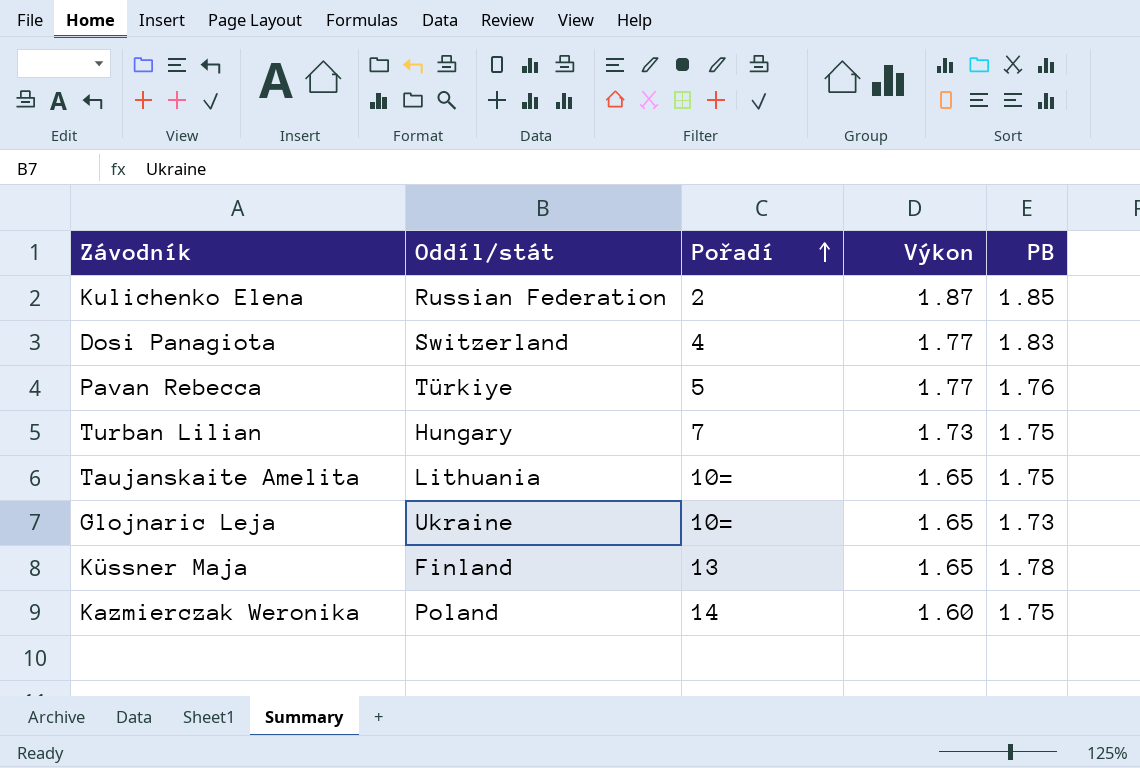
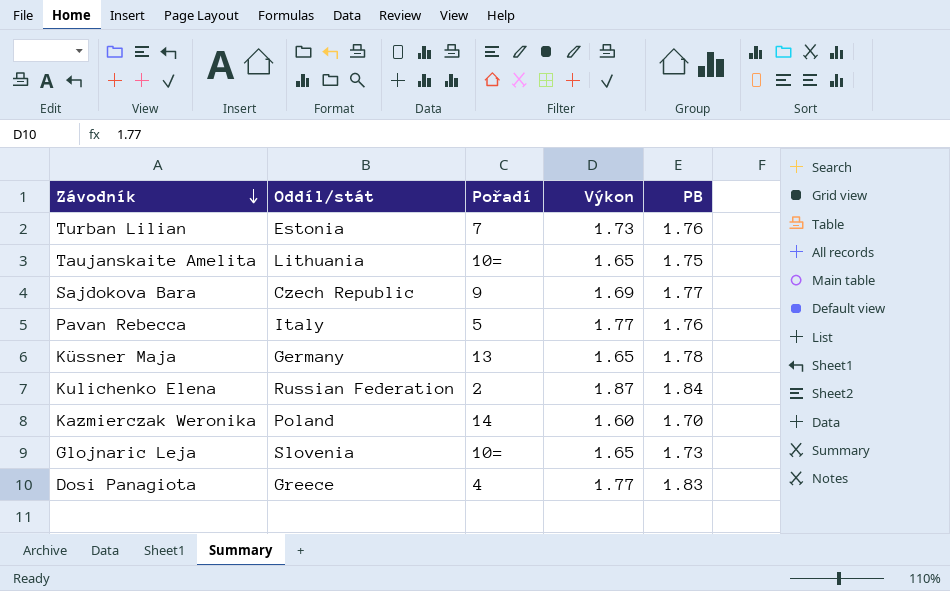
row order: Pořadí ascending -> Závodník descending
Turban Lilian | Oddíl/stát: Hungary -> Estonia
Turban Lilian | PB: 1.75 -> 1.76
row Sajdokova Bara: none -> Czech Republic | 9 | 1.69 | 1.77
Pavan Rebecca | Oddíl/stát: Türkiye -> Italy
Küssner Maja | Oddíl/stát: Finland -> Germany
Kulichenko Elena | PB: 1.85 -> 1.84
Kazmierczak Weronika | PB: 1.75 -> 1.70
Glojnaric Leja | Oddíl/stát: Ukraine -> Slovenia
Dosi Panagiota | Oddíl/stát: Switzerland -> Greece

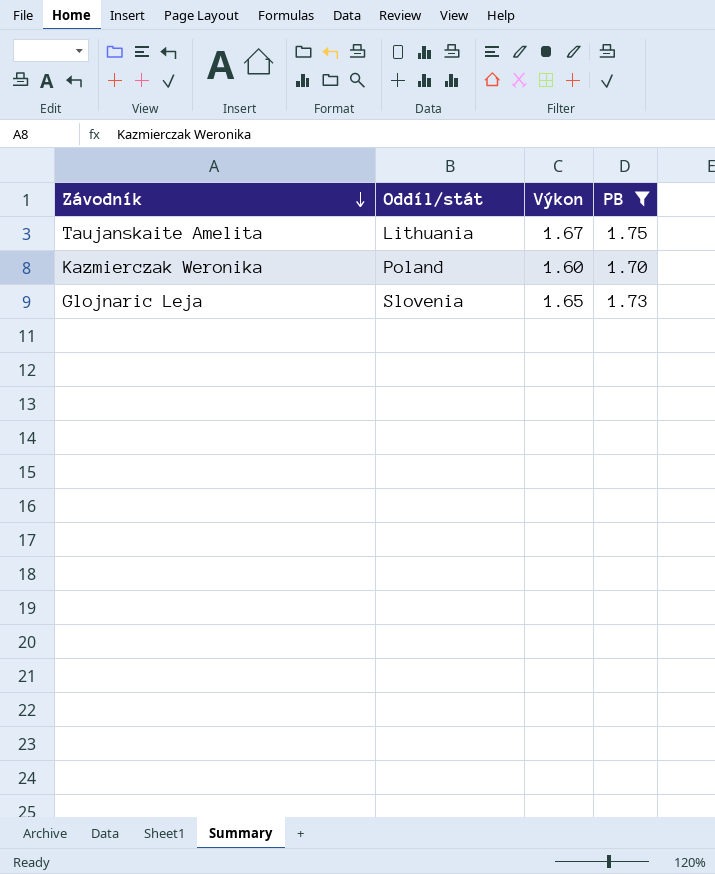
filter: none -> PB <= 1.75
column Pořadí | position: 3 -> none
Taujanskaite Amelita | Výkon: 1.65 -> 1.67

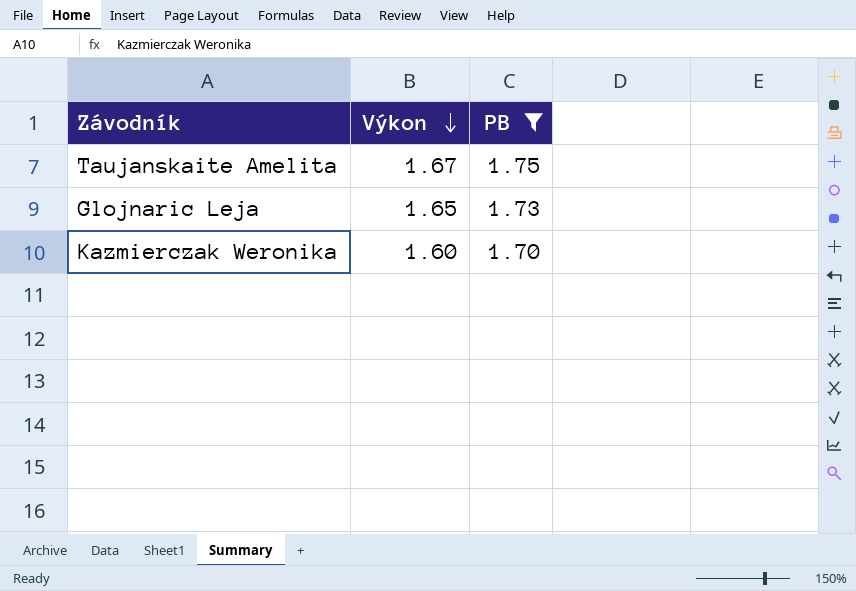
row order: Závodník descending -> Výkon descending
column Oddíl/stát | position: 2 -> none

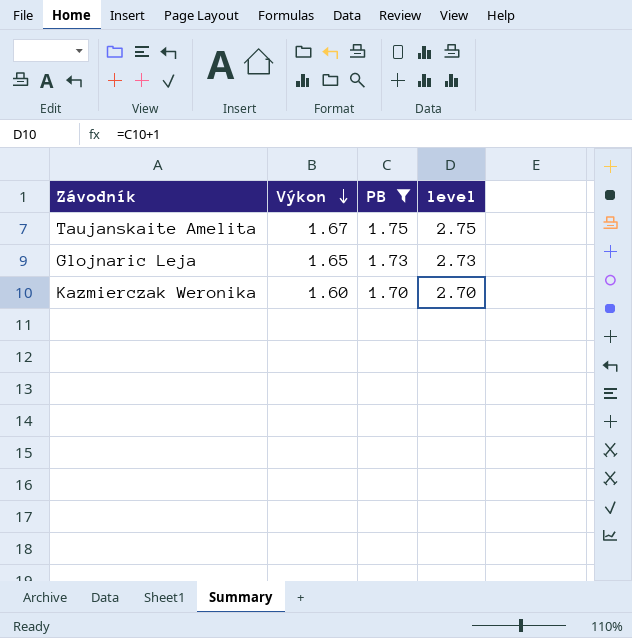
column level | formula: none -> [PB] + 1

